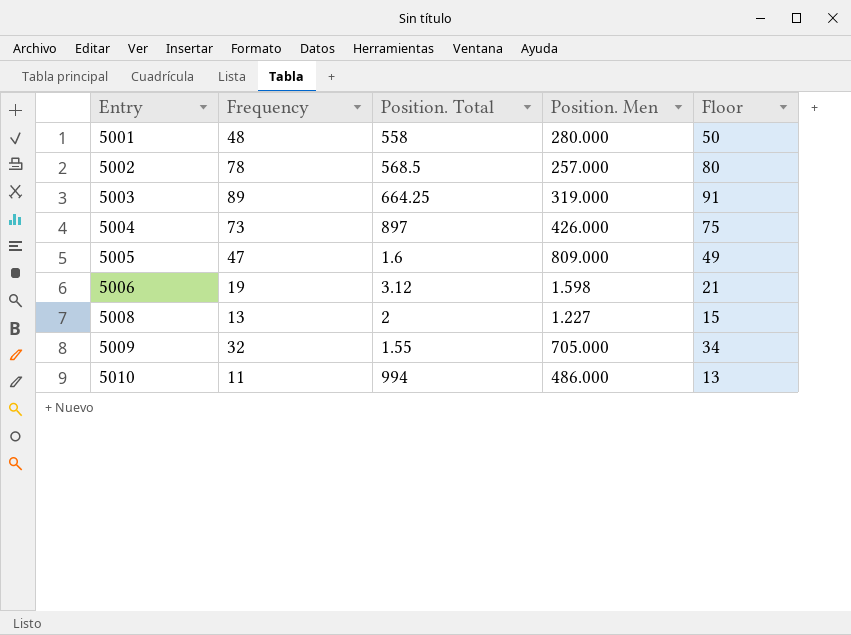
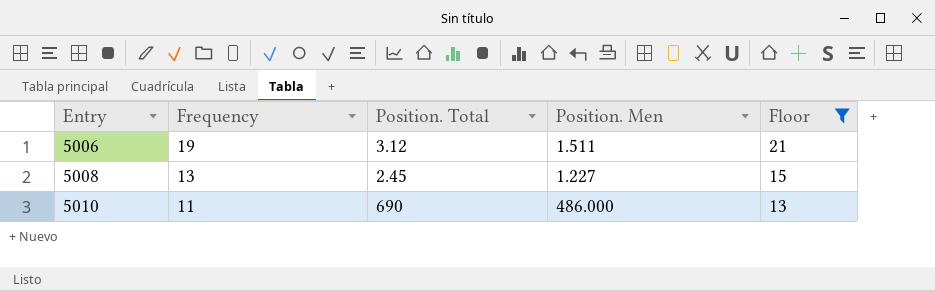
filter: none -> Floor <= 21
5006 | Position. Men: 1.598 -> 1.511
5008 | Position. Total: 2 -> 2.45
5010 | Position. Total: 994 -> 690

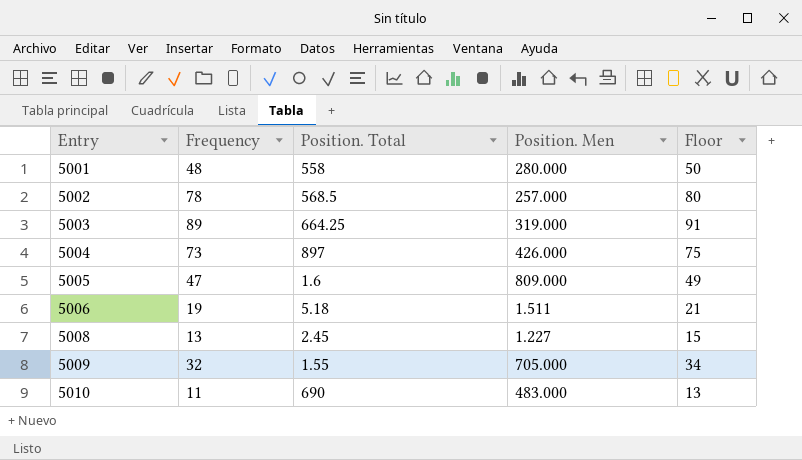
filter: Floor <= 21 -> none
5006 | Position. Total: 3.12 -> 5.18
5010 | Position. Men: 486.000 -> 483.000

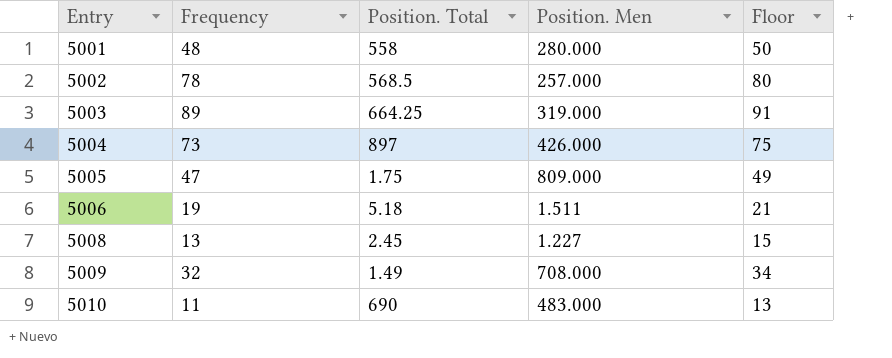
5005 | Position. Total: 1.6 -> 1.75
5009 | Position. Total: 1.55 -> 1.49
5009 | Position. Men: 705.000 -> 708.000

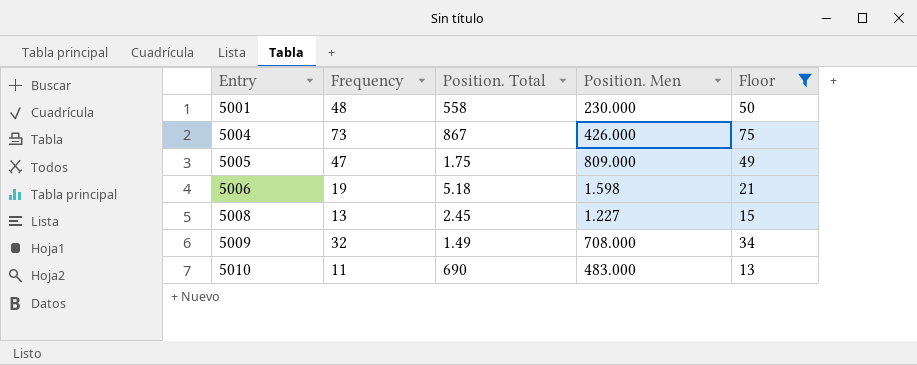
filter: none -> Floor <= 75
5001 | Position. Men: 280.000 -> 230.000
5004 | Position. Total: 897 -> 867
5006 | Position. Men: 1.511 -> 1.598

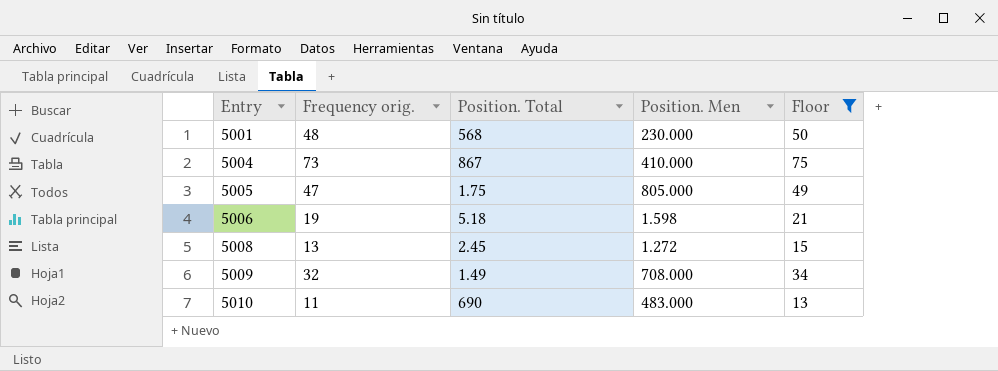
column name: Frequency -> Frequency orig.
5001 | Position. Total: 558 -> 568
5004 | Position. Men: 426.000 -> 410.000
5005 | Position. Men: 809.000 -> 805.000
5008 | Position. Men: 1.227 -> 1.272

